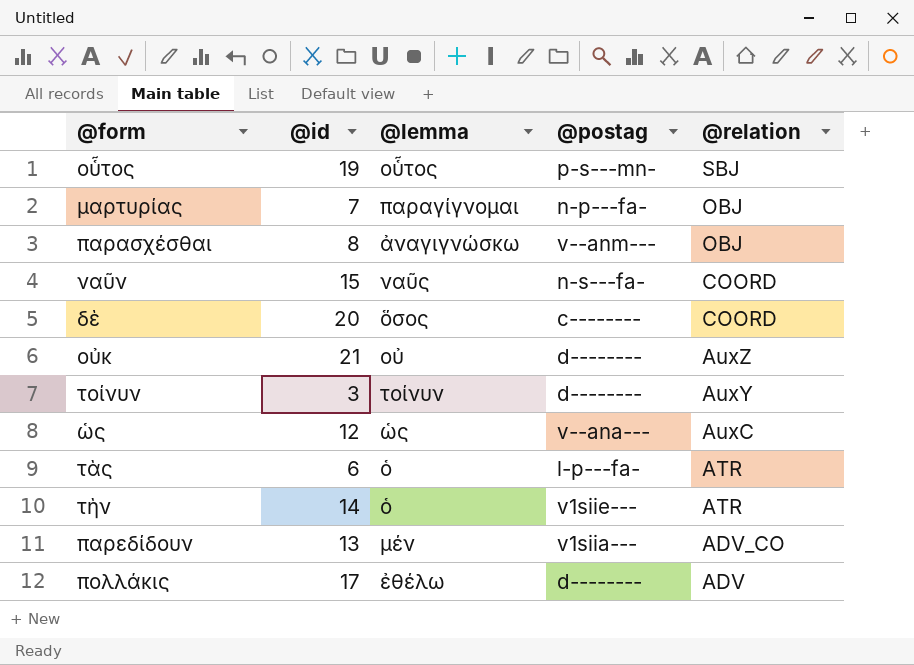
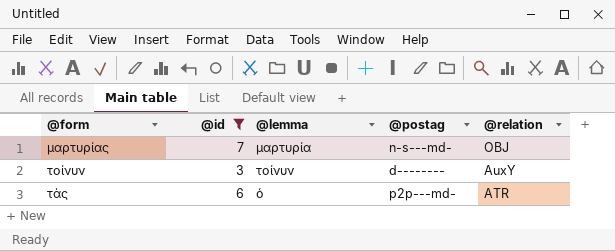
filter: none -> @id <= 7
μαρτυρίας | @lemma: παραγίγνομαι -> μαρτυρία
μαρτυρίας | @postag: n-p---fa- -> n-s---md-
τὰς | @postag: l-p---fa- -> p2p---md-

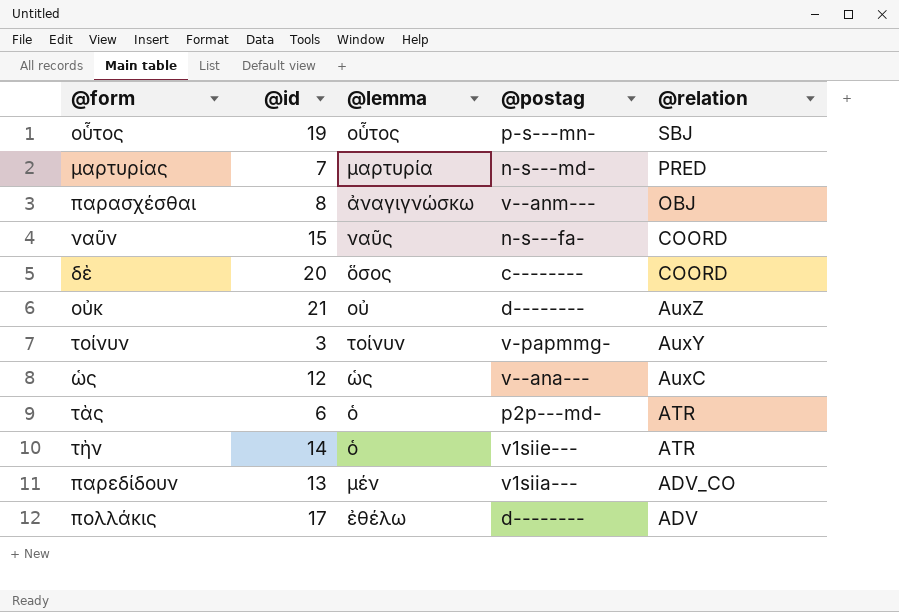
filter: @id <= 7 -> none
μαρτυρίας | @relation: OBJ -> PRED
τοίνυν | @postag: d-------- -> v-papmmg-

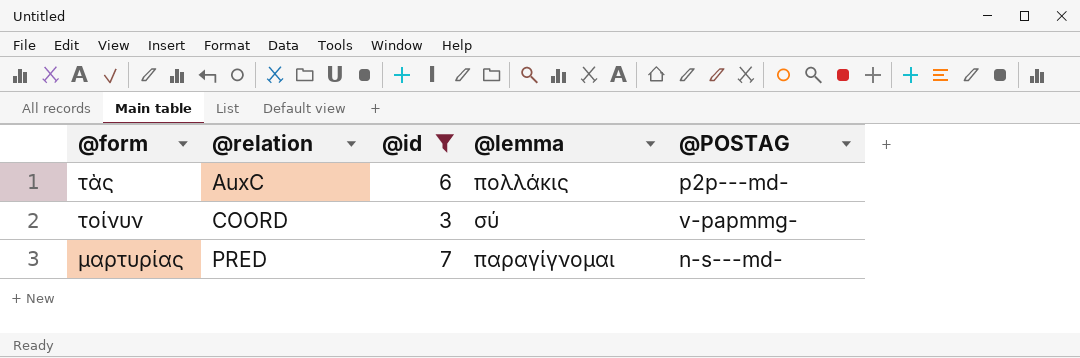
filter: none -> @id <= 7
row order: @relation descending -> @relation ascending
column @relation | position: 5 -> 2
column name: @postag -> @POSTAG
τὰς | @relation: ATR -> AuxC
τὰς | @lemma: ὁ -> πολλάκις
τοίνυν | @relation: AuxY -> COORD
τοίνυν | @lemma: τοίνυν -> σύ
μαρτυρίας | @lemma: μαρτυρία -> παραγίγνομαι

